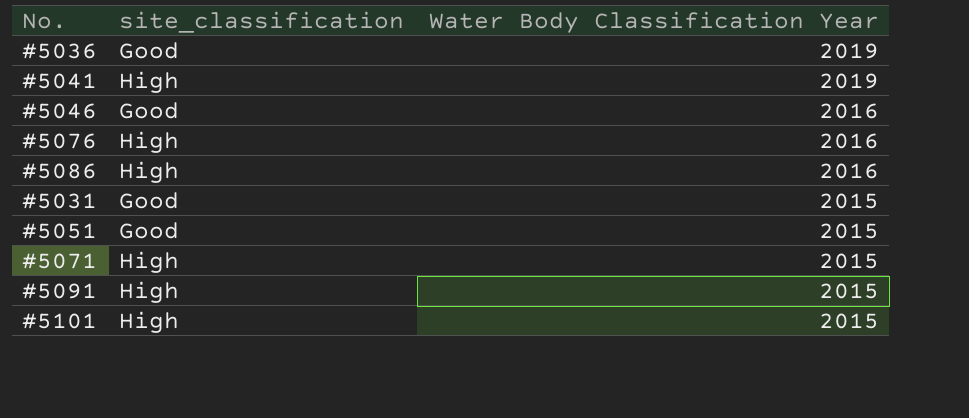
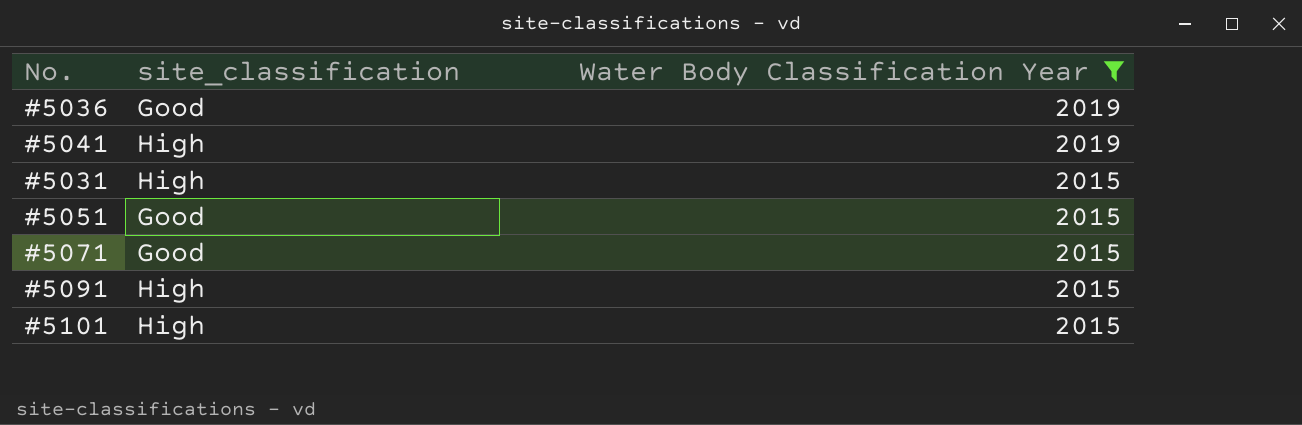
filter: none -> Water Body Classification Year != 2016
#5031 | site_classification: Good -> High
#5071 | site_classification: High -> Good

